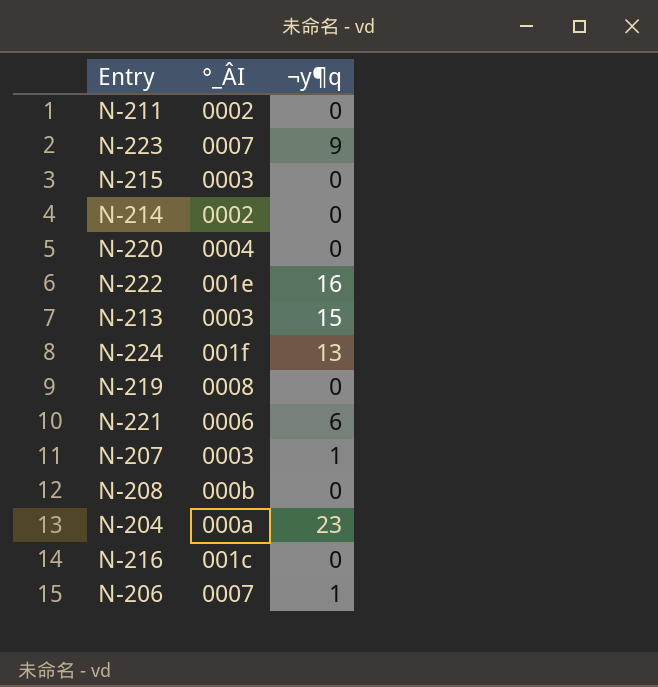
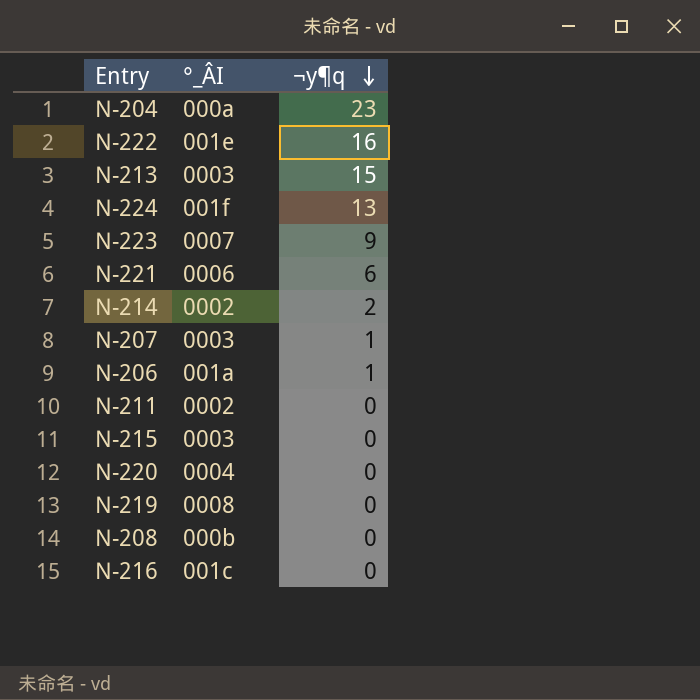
row order: none -> ¬y¶q descending
N-214 | ¬y¶q: 0 -> 2
N-206 | °_ÂI: 0007 -> 001a

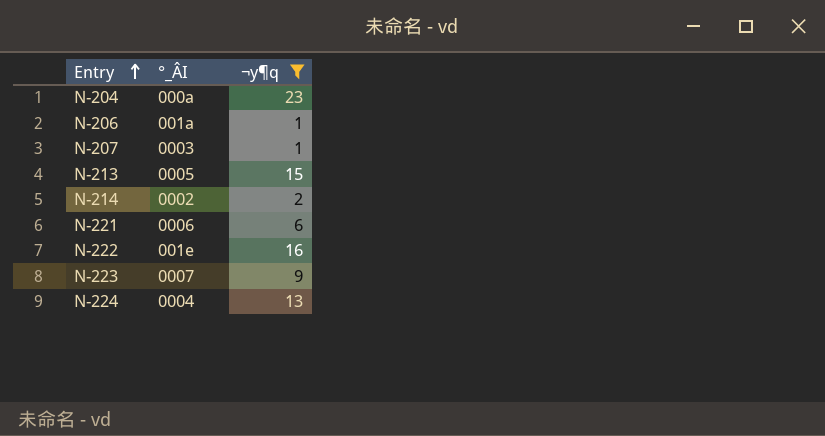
filter: none -> ¬y¶q != 0
row order: ¬y¶q descending -> Entry ascending
N-213 | °_ÂI: 0003 -> 0005
N-224 | °_ÂI: 001f -> 0004

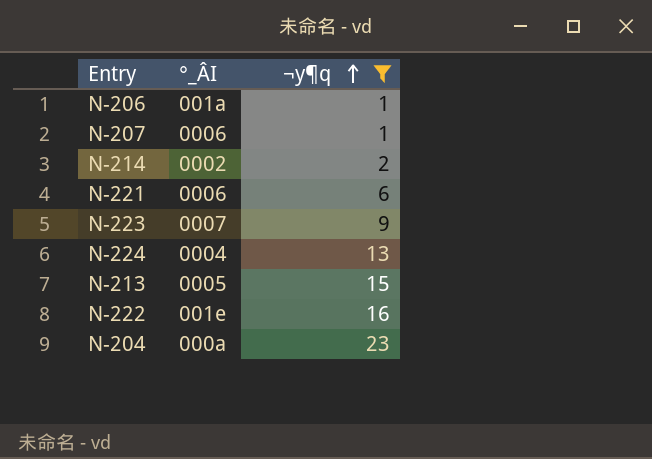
row order: Entry ascending -> ¬y¶q ascending
N-207 | °_ÂI: 0003 -> 0006

